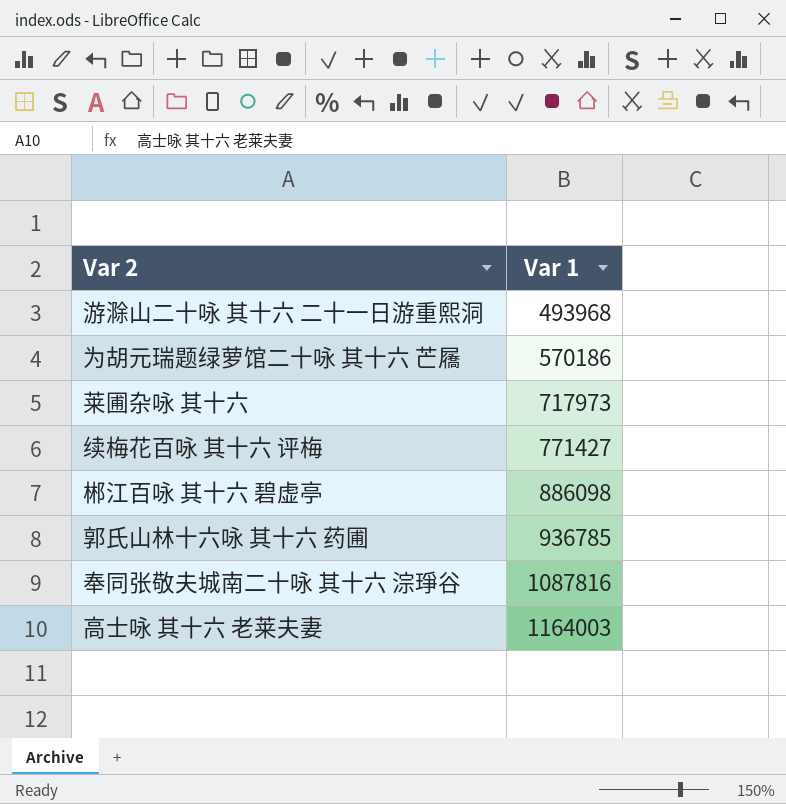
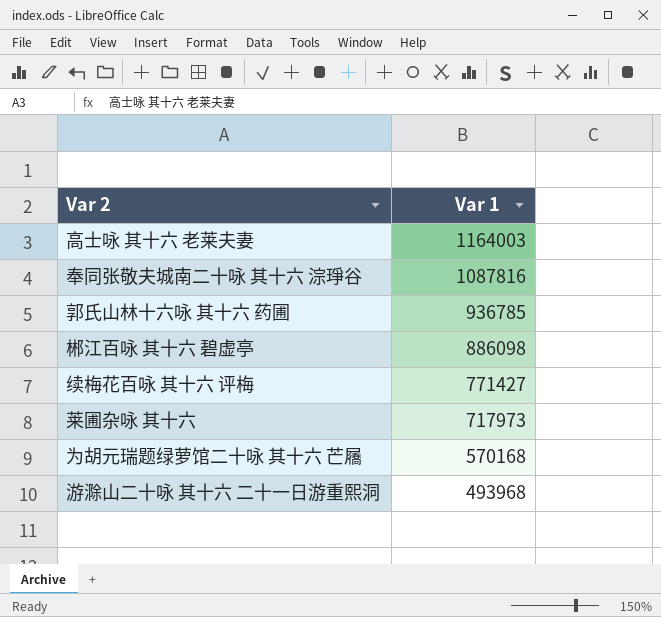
row order: Var 1 ascending -> Var 1 descending
为胡元瑞题绿萝馆二十咏 其十六 芒屩 | Var 1: 570186 -> 570168

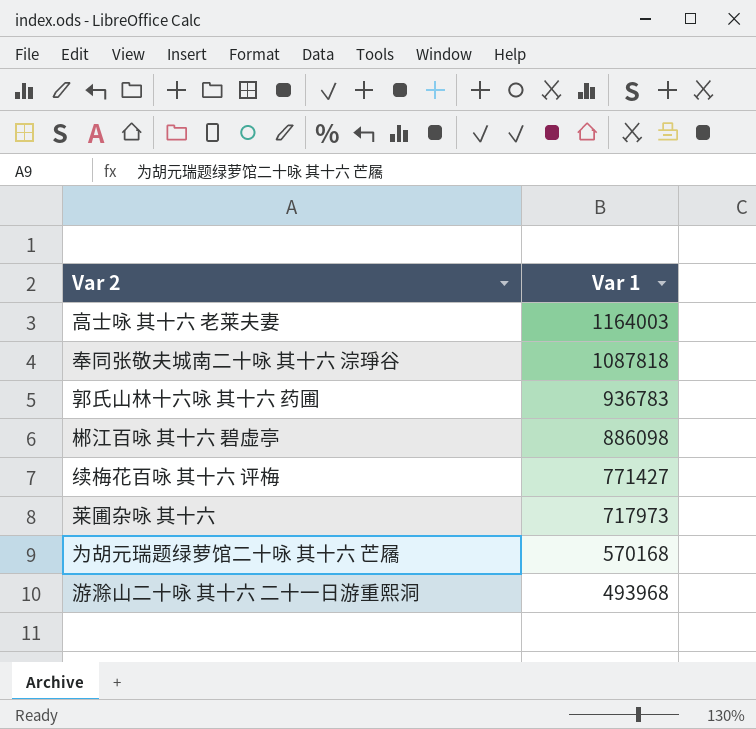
奉同张敬夫城南二十咏 其十六 淙琤谷 | Var 1: 1087816 -> 1087818
郭氏山林十六咏 其十六 药圃 | Var 1: 936785 -> 936783

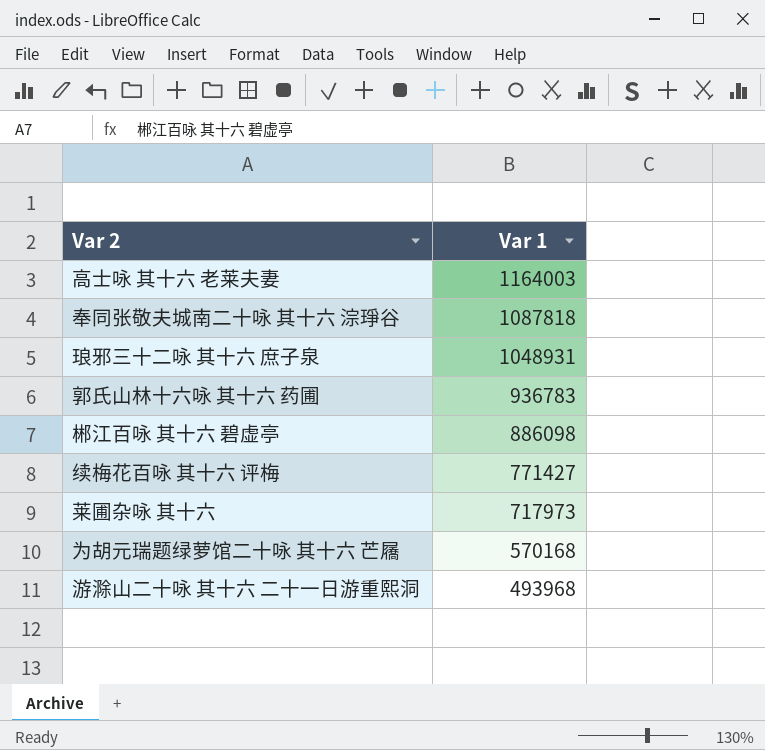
row 琅邪三十二咏 其十六 庶子泉: none -> 1048931

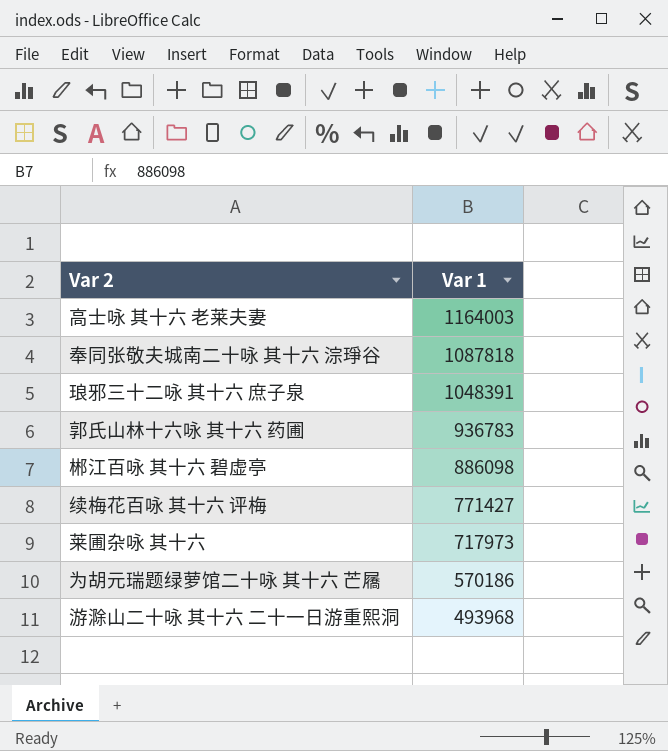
琅邪三十二咏 其十六 庶子泉 | Var 1: 1048931 -> 1048391
为胡元瑞题绿萝馆二十咏 其十六 芒屩 | Var 1: 570168 -> 570186

